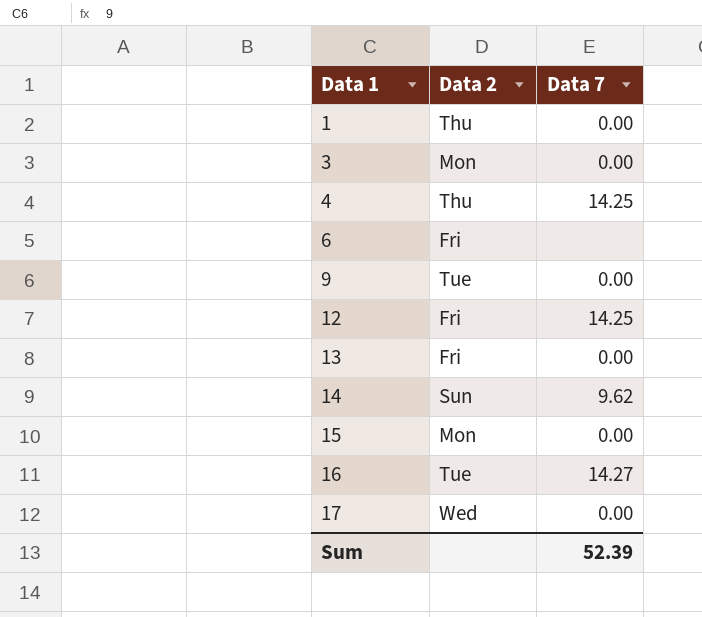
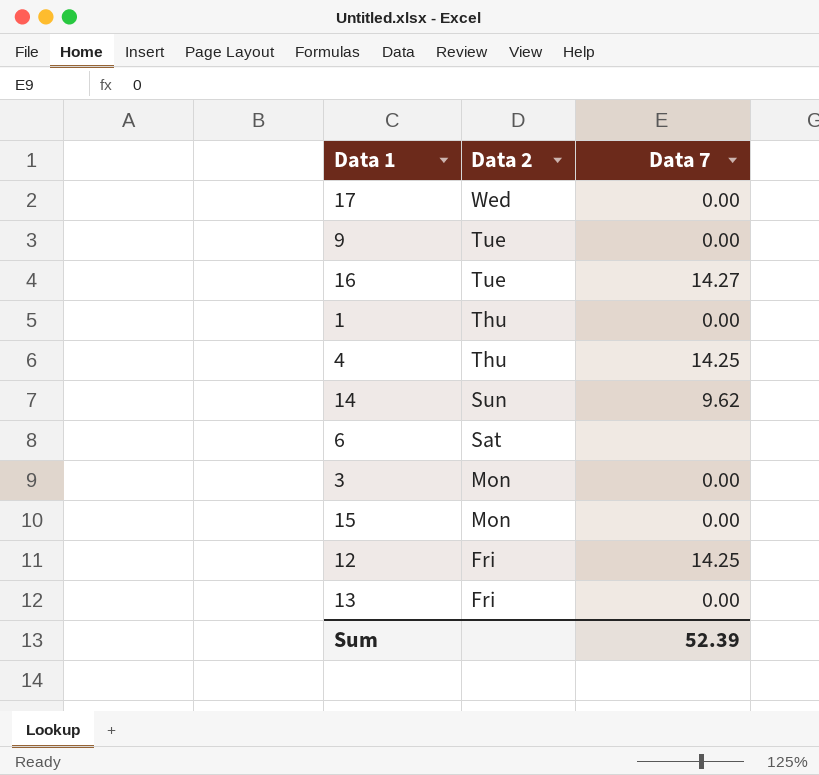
row order: Data 1 ascending -> Data 2 descending
6 | Data 2: Fri -> Sat

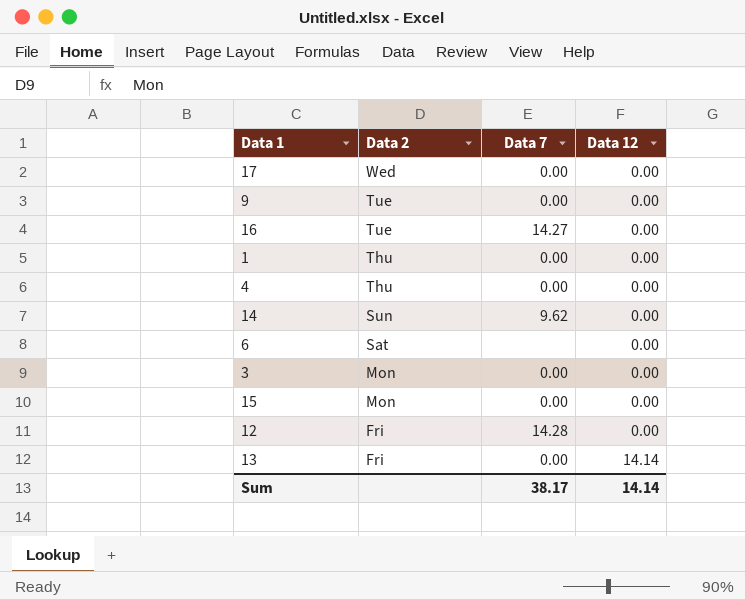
column Data 12 | position: none -> 4
4 | Data 7: 14.25 -> 0.00
12 | Data 7: 14.25 -> 14.28
Sum | Data 7: 52.39 -> 38.17

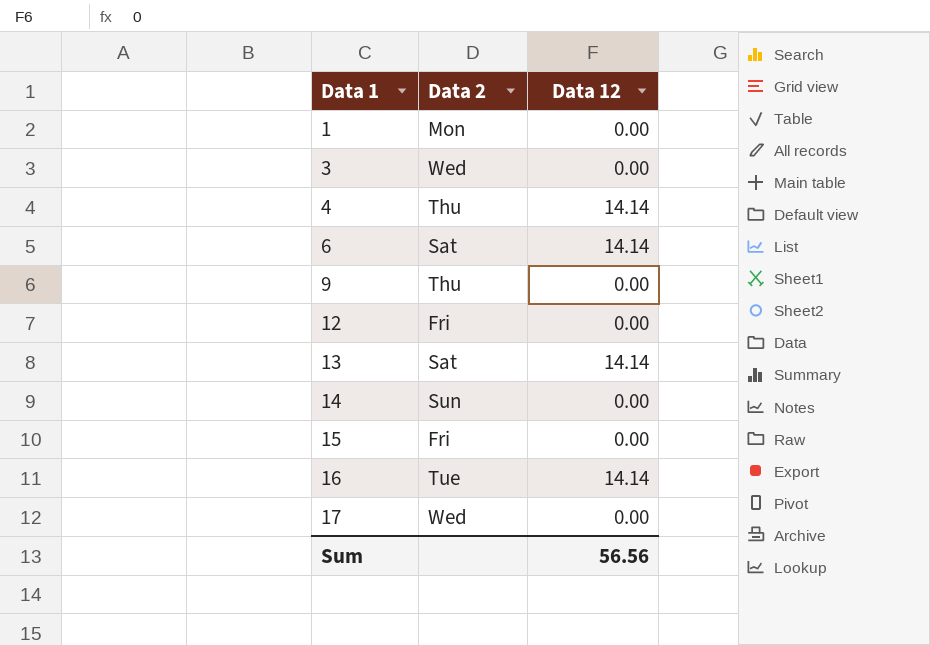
row order: Data 2 descending -> Data 1 ascending
column Data 7 | position: 3 -> none
1 | Data 2: Thu -> Mon
3 | Data 2: Mon -> Wed
4 | Data 12: 0.00 -> 14.14
6 | Data 12: 0.00 -> 14.14
9 | Data 2: Tue -> Thu
13 | Data 2: Fri -> Sat
15 | Data 2: Mon -> Fri
16 | Data 12: 0.00 -> 14.14
Sum | Data 12: 14.14 -> 56.56

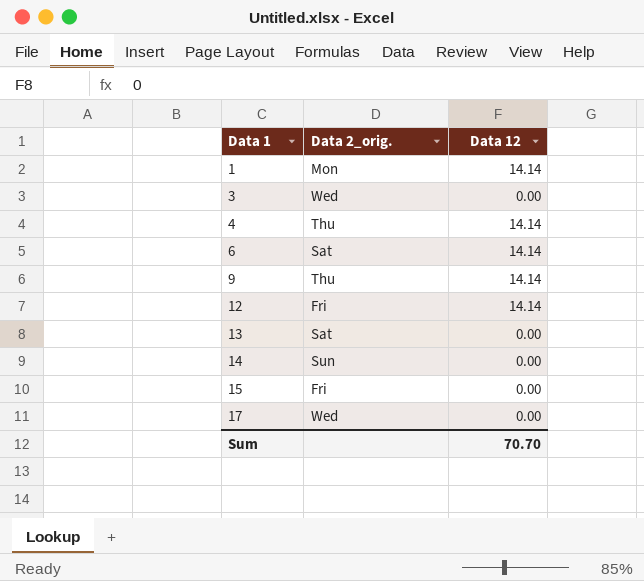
column name: Data 2 -> Data 2_orig.
row 16: Tue | 14.14 -> none
1 | Data 12: 0.00 -> 14.14
9 | Data 12: 0.00 -> 14.14
12 | Data 12: 0.00 -> 14.14
13 | Data 12: 14.14 -> 0.00
Sum | Data 12: 56.56 -> 70.70

